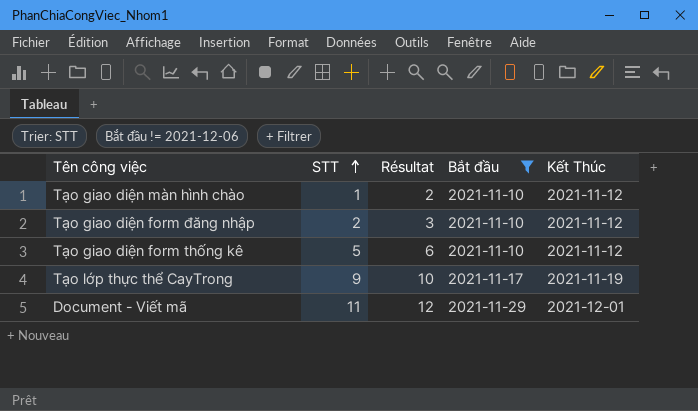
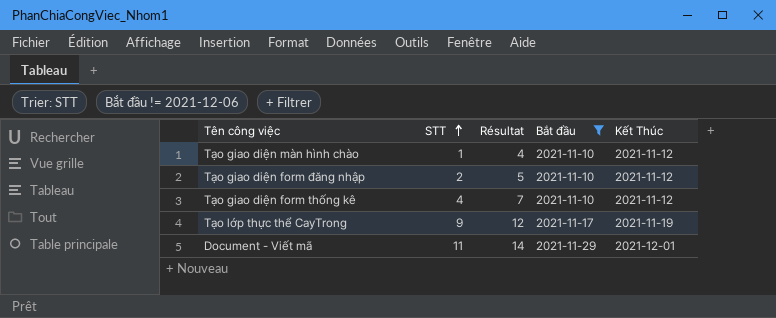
column Résultat | formula: [STT] + 1 -> [STT] + 3
Tạo giao diện form thống kê | STT: 5 -> 4

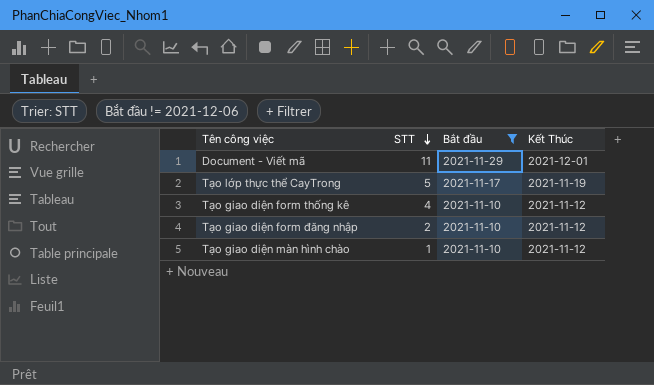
row order: STT ascending -> STT descending
column Résultat | formula: [STT] + 3 -> none
Tạo lớp thực thể CayTrong | STT: 9 -> 5

